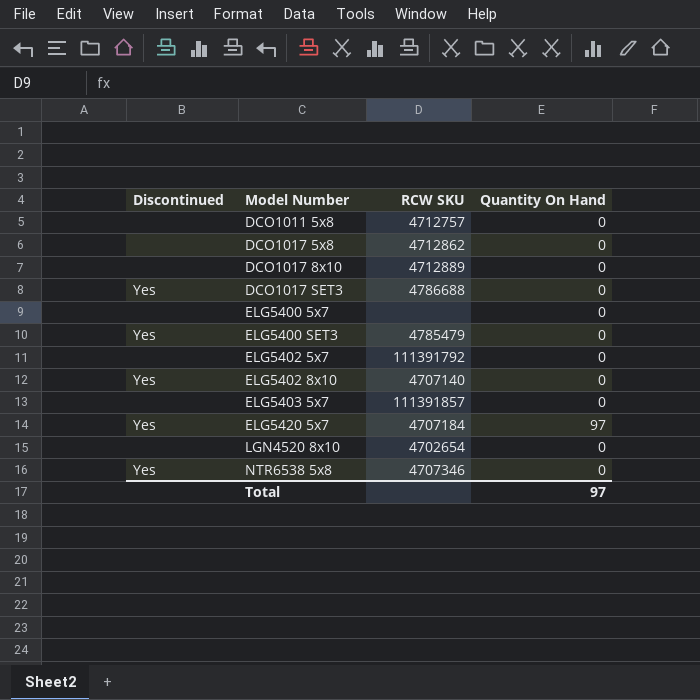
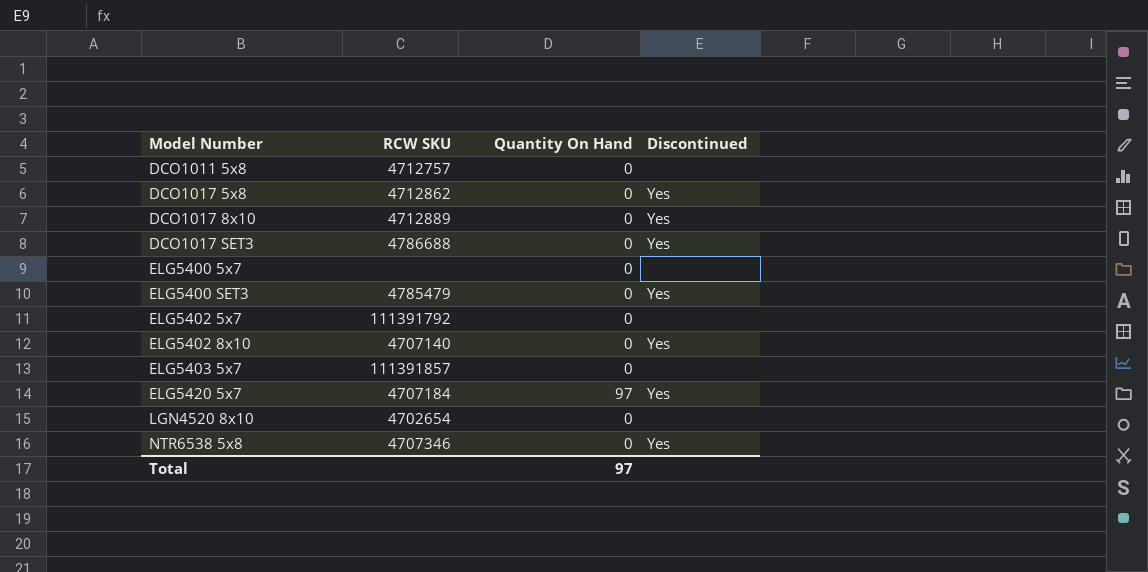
column Discontinued | position: 1 -> 4
DCO1017 5x8 | Discontinued: none -> Yes
DCO1017 8x10 | Discontinued: none -> Yes

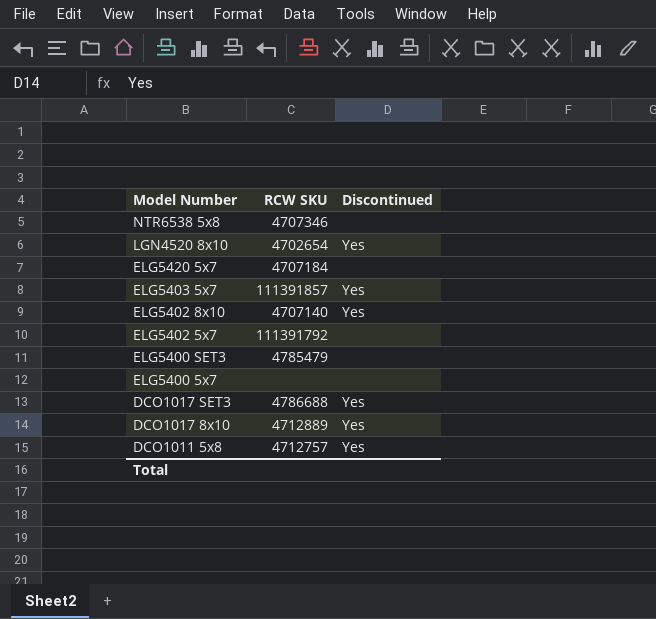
row order: Model Number ascending -> Model Number descending
column Quantity On Hand | position: 3 -> none
row DCO1017 5x8: 4712862 | 0 | Yes -> none
NTR6538 5x8 | Discontinued: Yes -> none
LGN4520 8x10 | Discontinued: none -> Yes
ELG5420 5x7 | Discontinued: Yes -> none
ELG5403 5x7 | Discontinued: none -> Yes
ELG5400 SET3 | Discontinued: Yes -> none
DCO1011 5x8 | Discontinued: none -> Yes

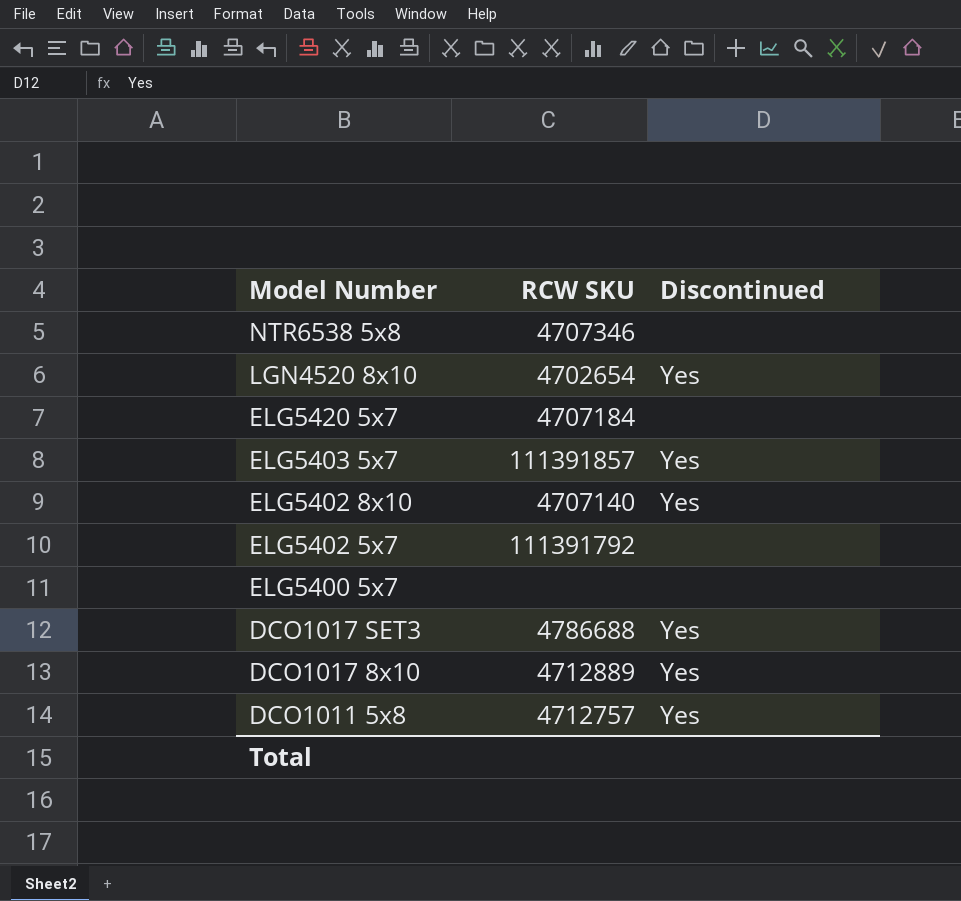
row ELG5400 SET3: 4785479 | none -> none

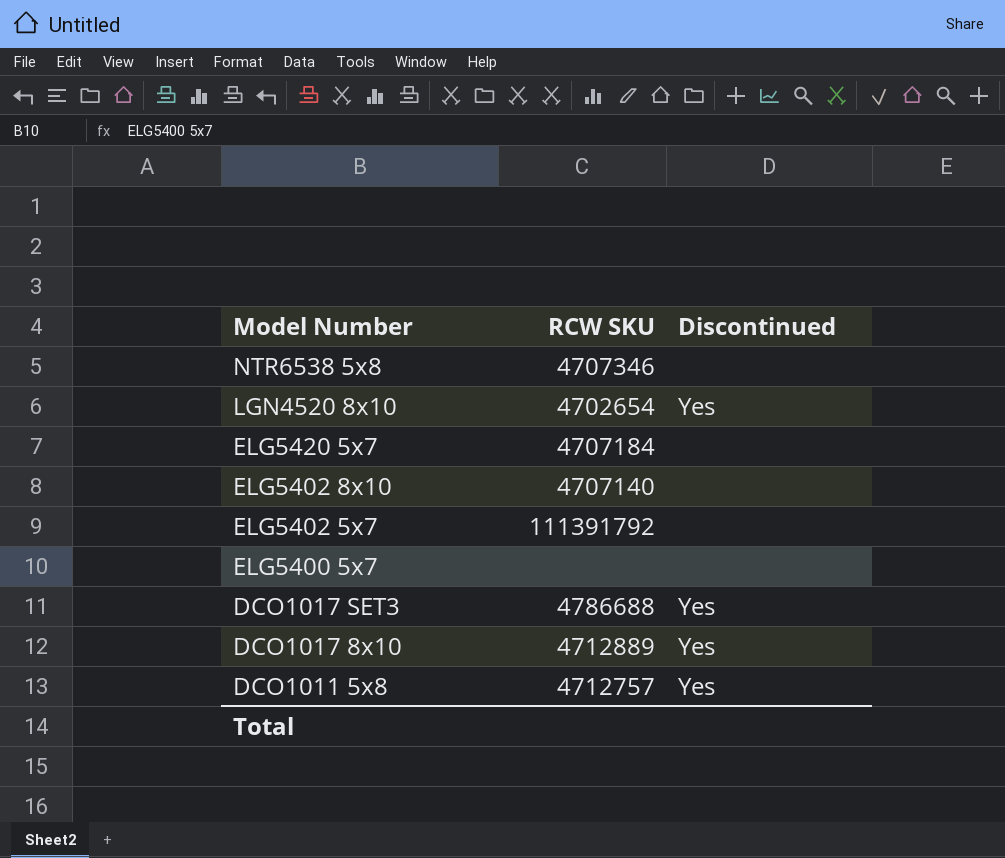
row ELG5403 5x7: 111391857 | Yes -> none
ELG5402 8x10 | Discontinued: Yes -> none

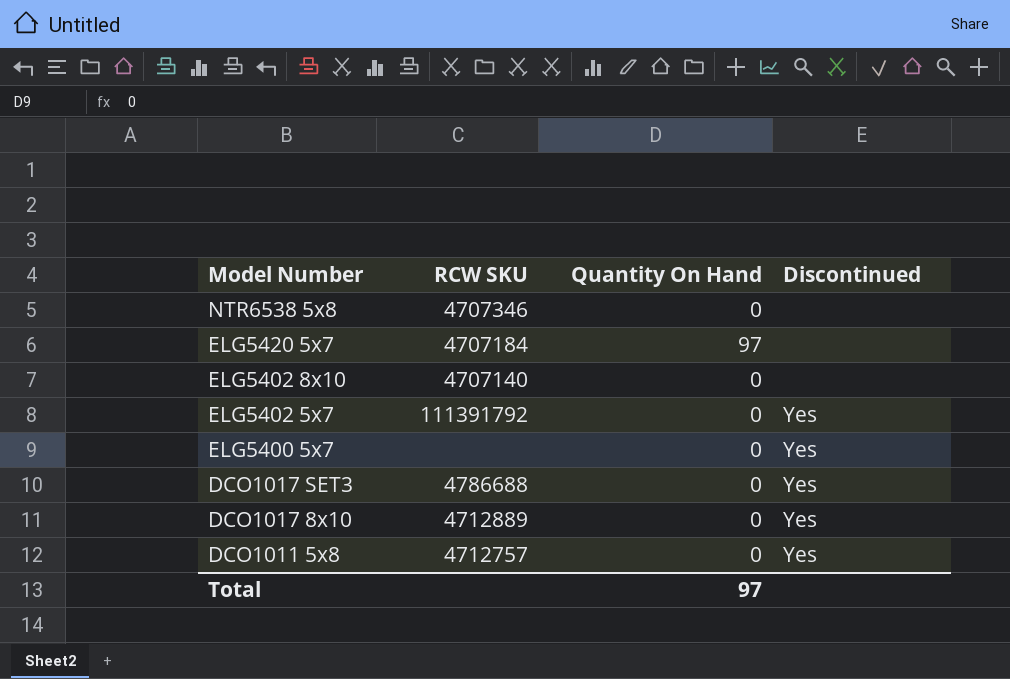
column Quantity On Hand | position: none -> 3
row LGN4520 8x10: 4702654 | Yes -> none
ELG5402 5x7 | Discontinued: none -> Yes
ELG5400 5x7 | Discontinued: none -> Yes

